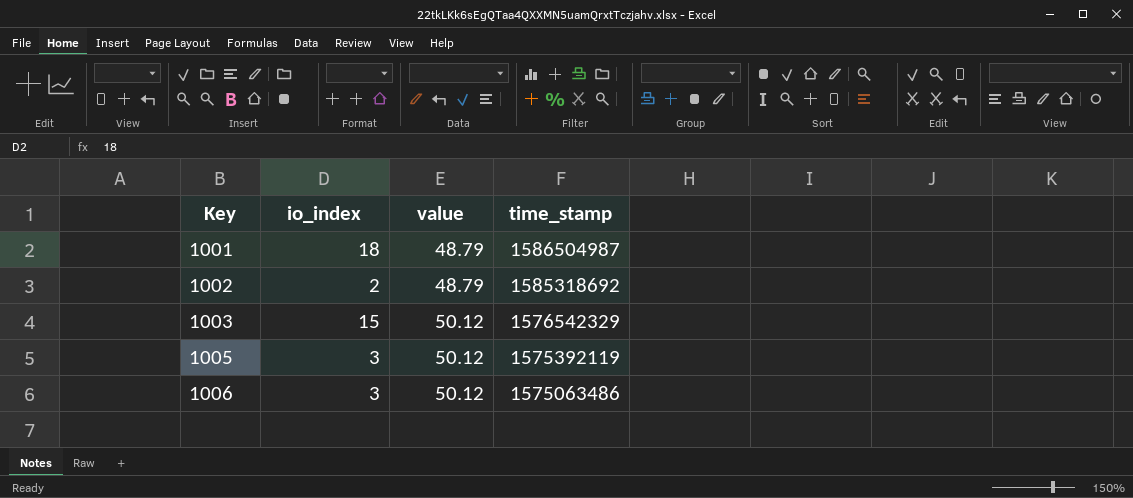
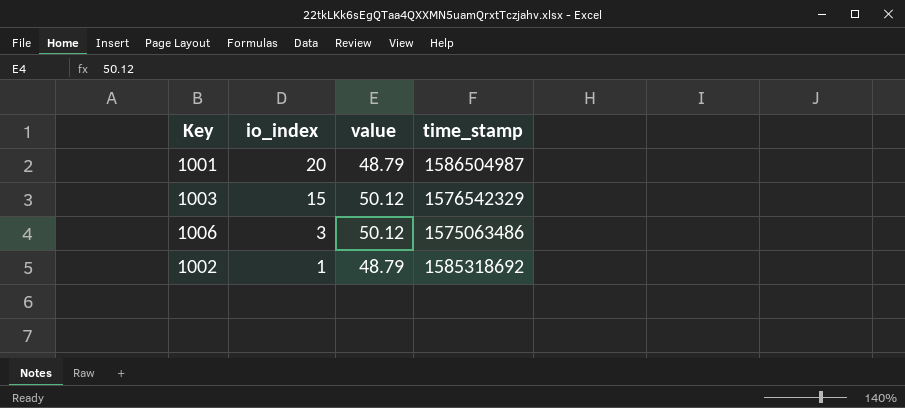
row order: Key ascending -> io_index descending
row 1005: 3 | 50.12 | 1575392119 -> none
1001 | io_index: 18 -> 20
1002 | io_index: 2 -> 1

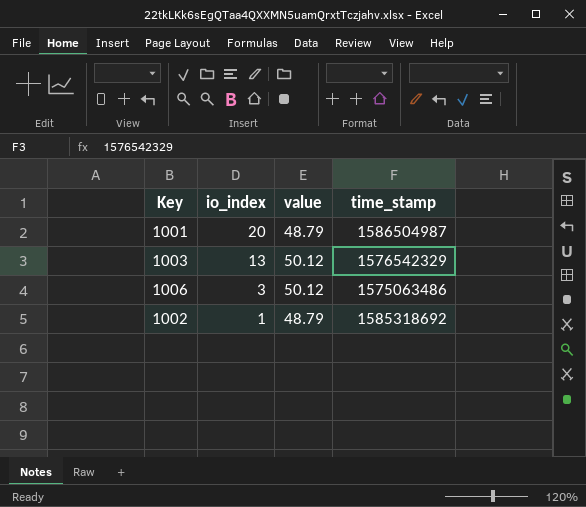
1003 | io_index: 15 -> 13

